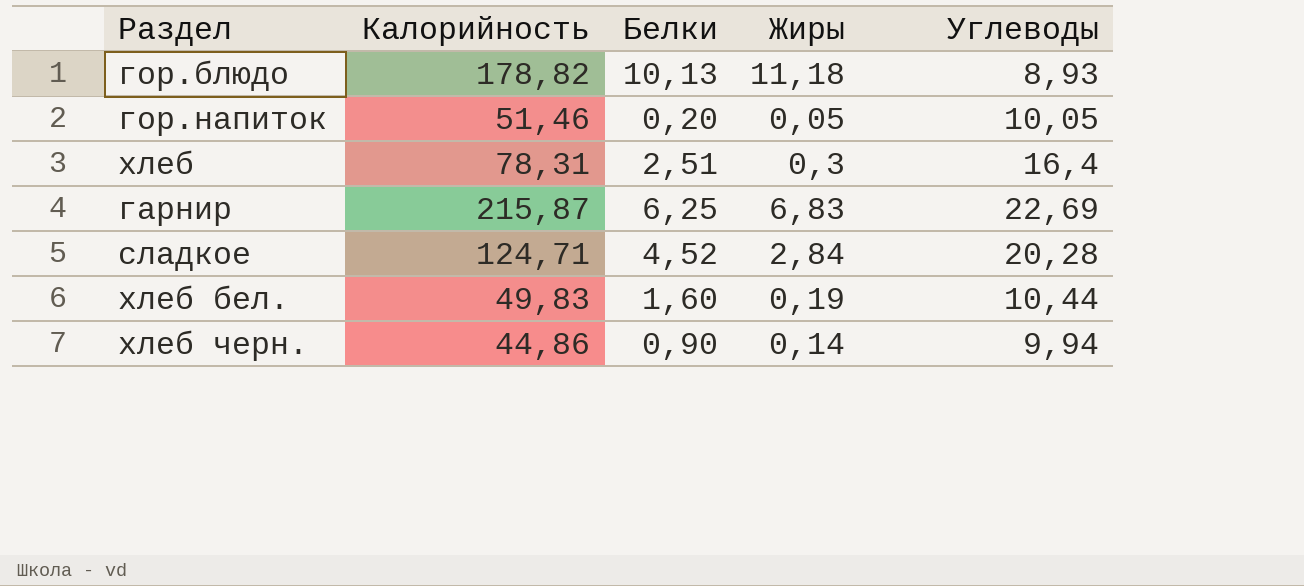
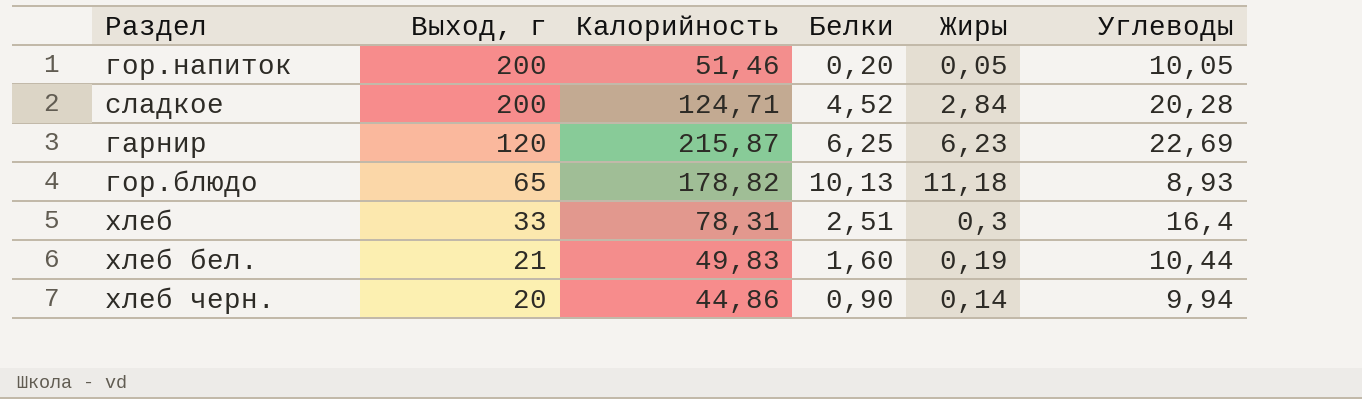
row order: none -> Выход, г descending
column Выход, г | position: none -> 2
гарнир | Жиры: 6,83 -> 6,23

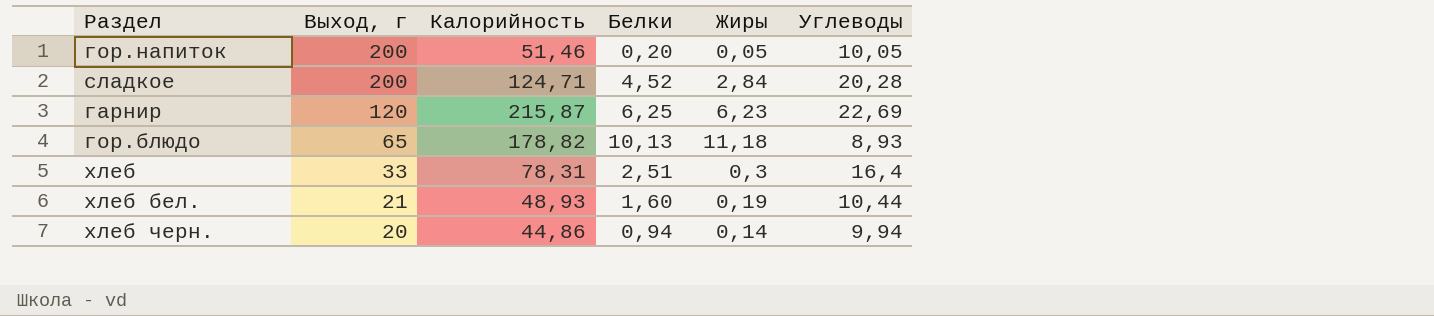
хлеб бел. | Калорийность: 49,83 -> 48,93
хлеб черн. | Белки: 0,90 -> 0,94

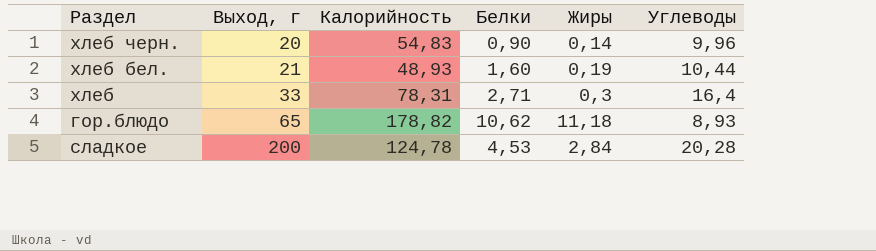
row order: Выход, г descending -> Выход, г ascending
row гор.напиток: 200 | 51,46 | 0,20 | 0,05 | 10,05 -> none
row гарнир: 120 | 215,87 | 6,25 | 6,23 | 22,69 -> none
хлеб черн. | Калорийность: 44,86 -> 54,83
хлеб черн. | Белки: 0,94 -> 0,90
хлеб черн. | Углеводы: 9,94 -> 9,96
хлеб | Белки: 2,51 -> 2,71
гор.блюдо | Белки: 10,13 -> 10,62
сладкое | Калорийность: 124,71 -> 124,78
сладкое | Белки: 4,52 -> 4,53

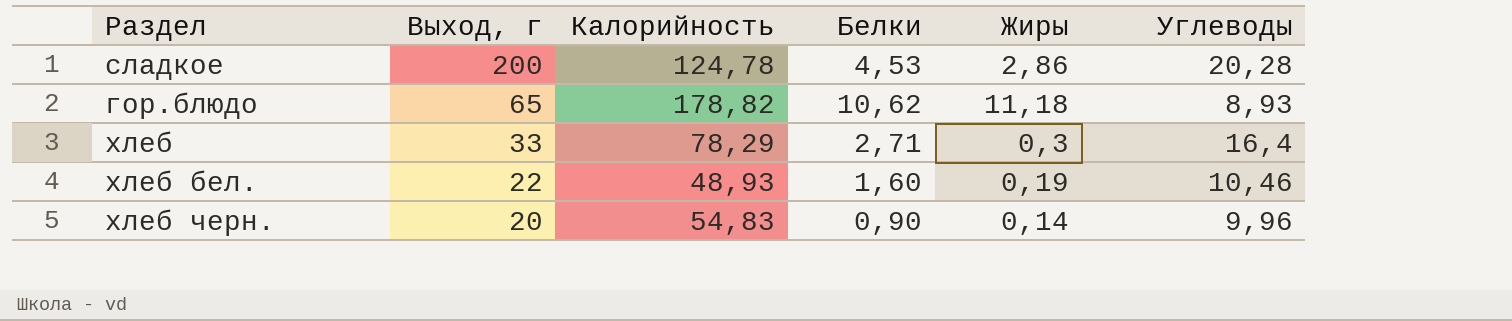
row order: Выход, г ascending -> Выход, г descending
сладкое | Жиры: 2,84 -> 2,86
хлеб | Калорийность: 78,31 -> 78,29
хлеб бел. | Выход, г: 21 -> 22
хлеб бел. | Углеводы: 10,44 -> 10,46

